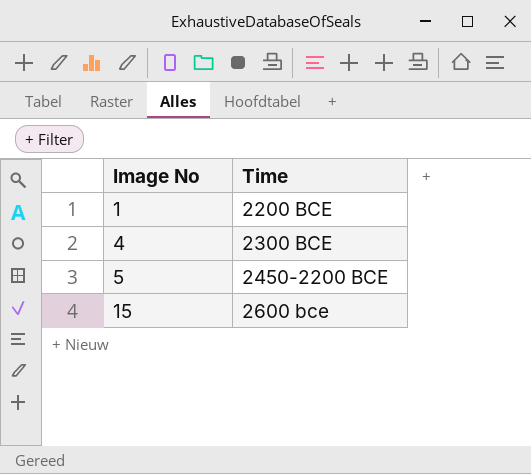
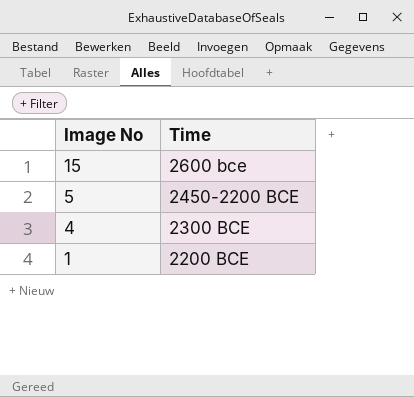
row order: Image No ascending -> Image No descending

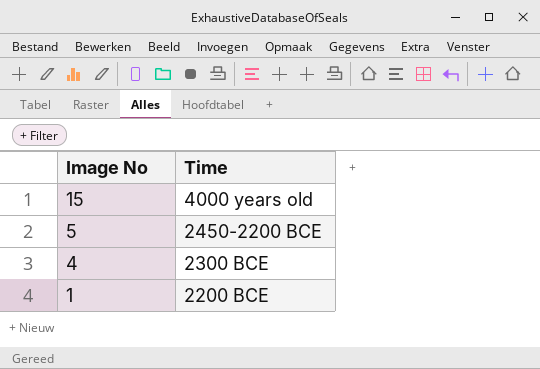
15 | Time: 2600 bce -> 4000 years old

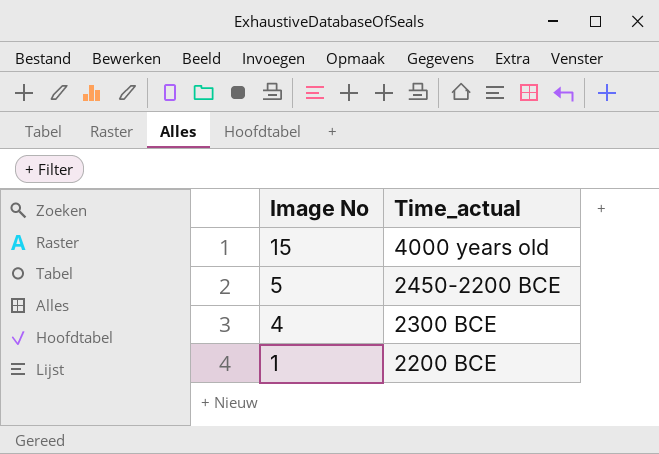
column name: Time -> Time_actual

